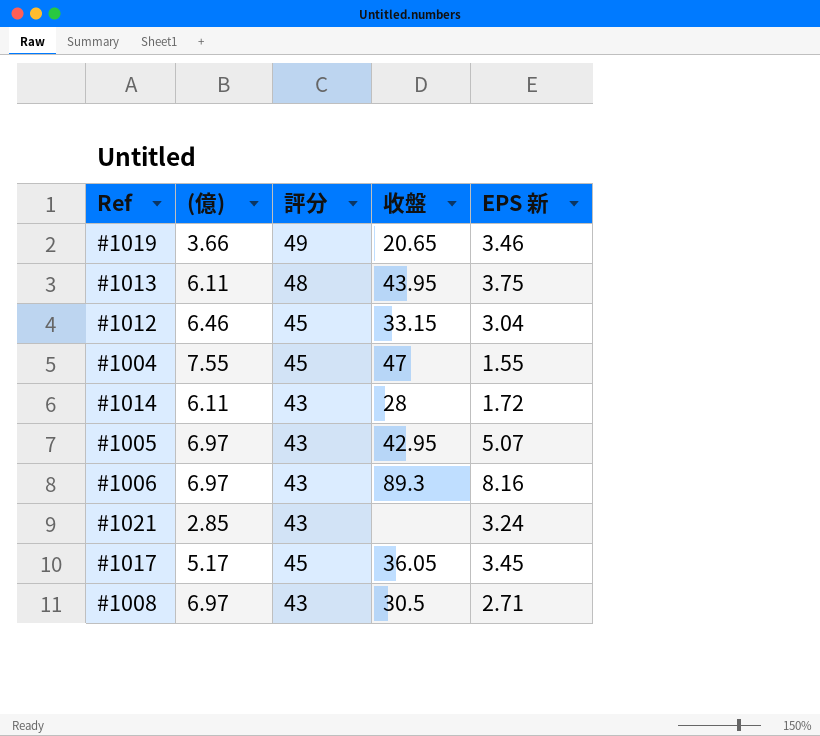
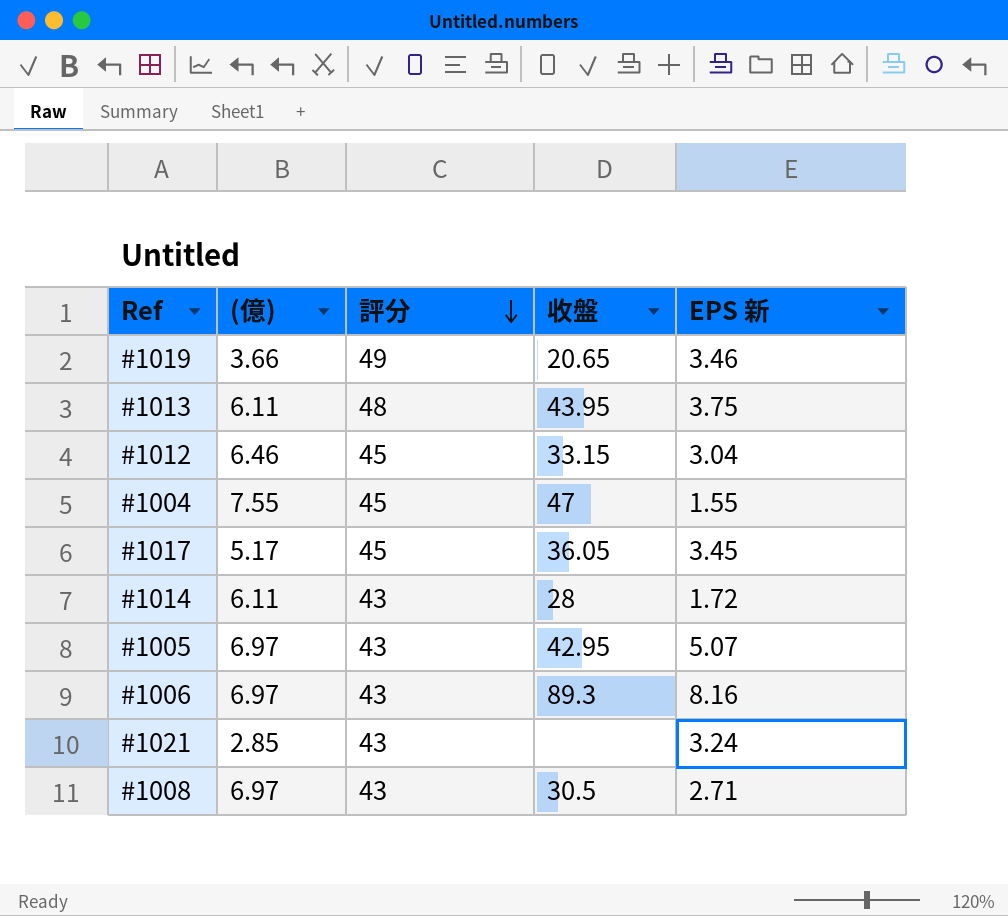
row order: none -> 評分 descending

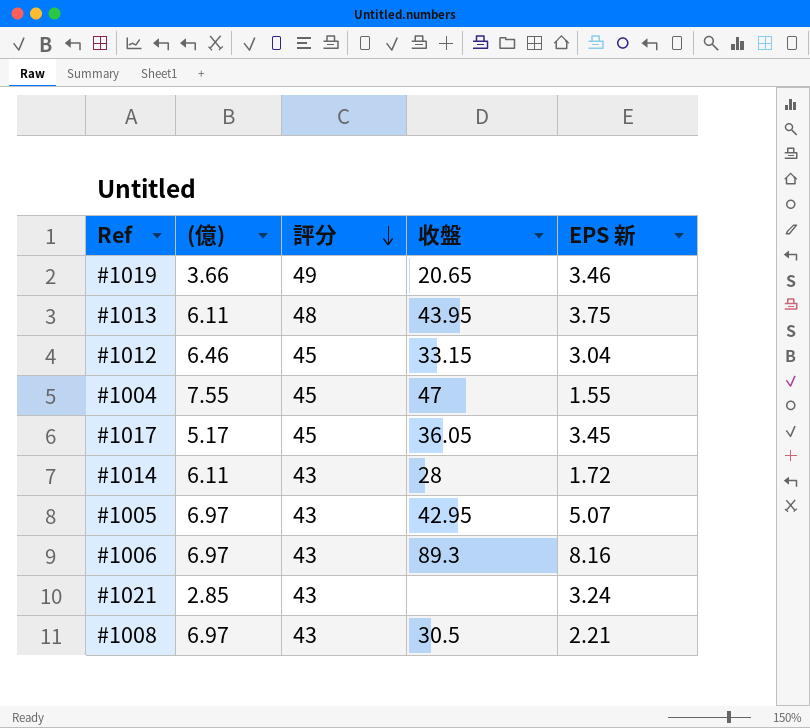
#1008 | EPS 新: 2.71 -> 2.21

